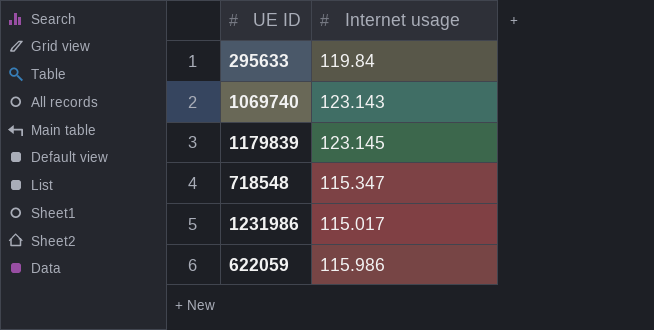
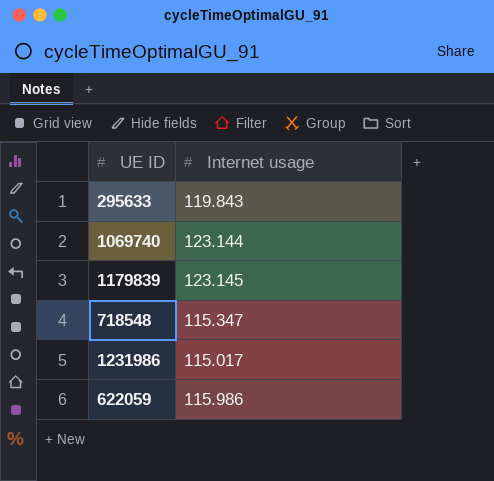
295633 | Internet usage: 119.84 -> 119.843
1069740 | Internet usage: 123.143 -> 123.144

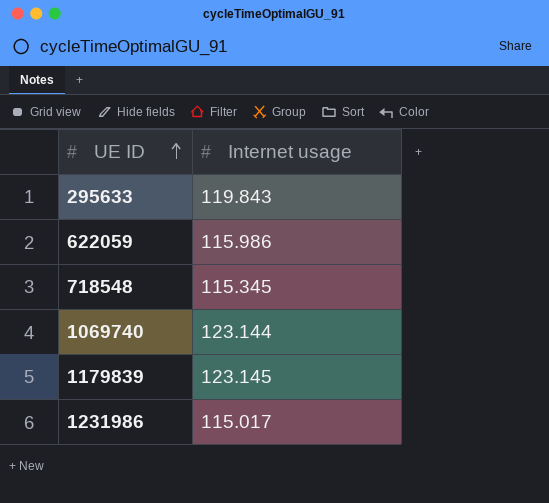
row order: none -> UE ID ascending
718548 | Internet usage: 115.347 -> 115.345

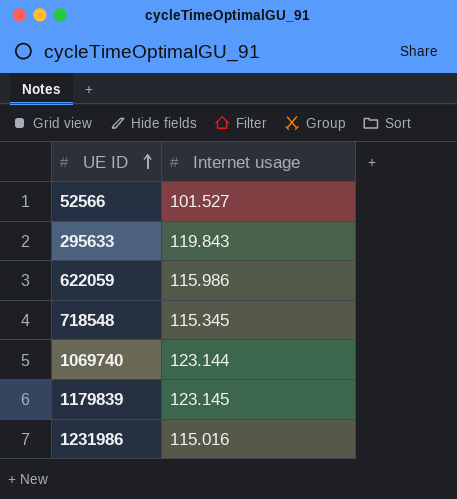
row 52566: none -> 101.527
1231986 | Internet usage: 115.017 -> 115.016

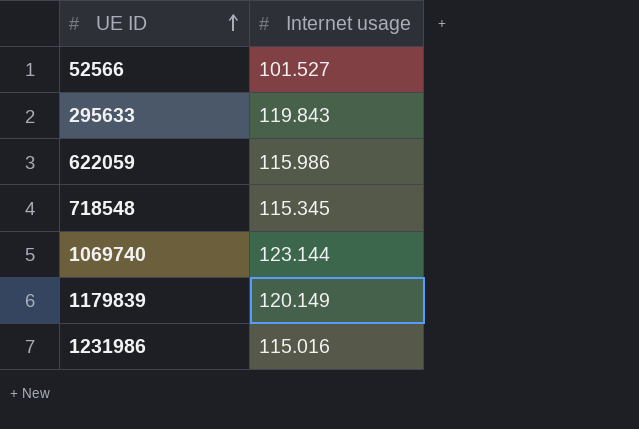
1179839 | Internet usage: 123.145 -> 120.149

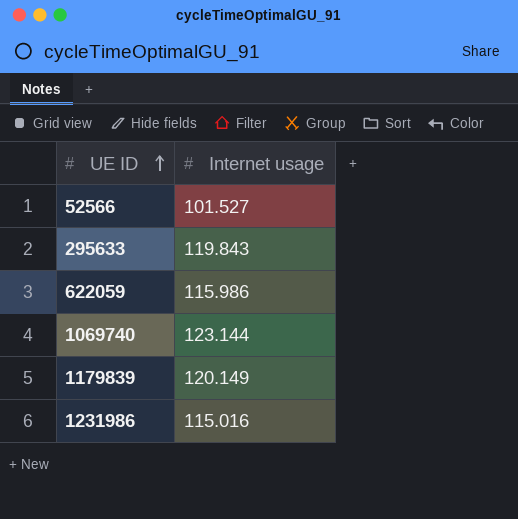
row 718548: 115.345 -> none

